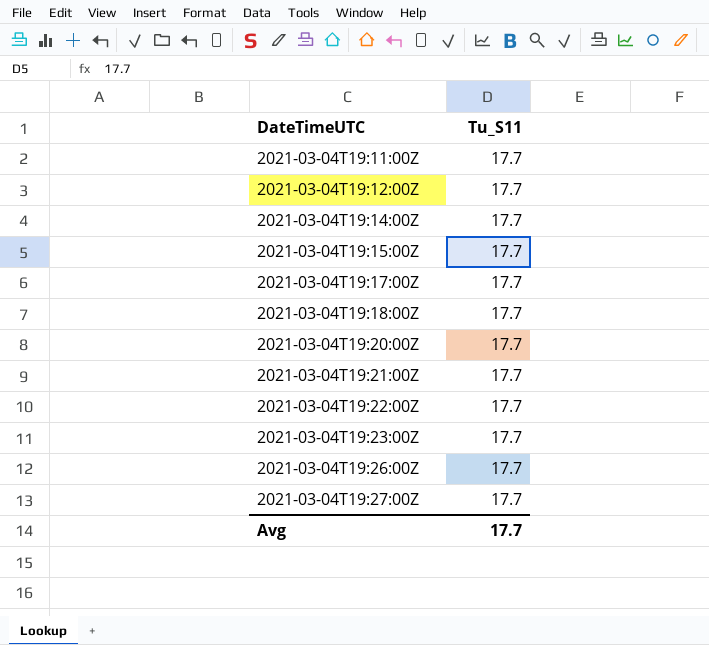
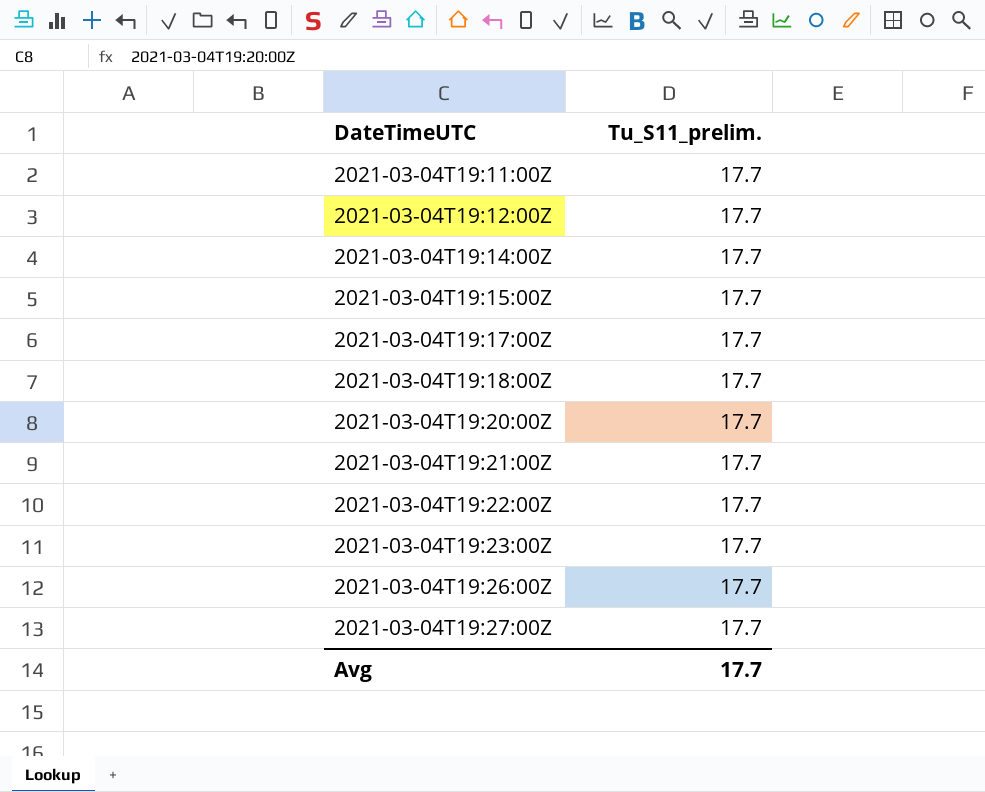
column name: Tu_S11 -> Tu_S11_prelim.

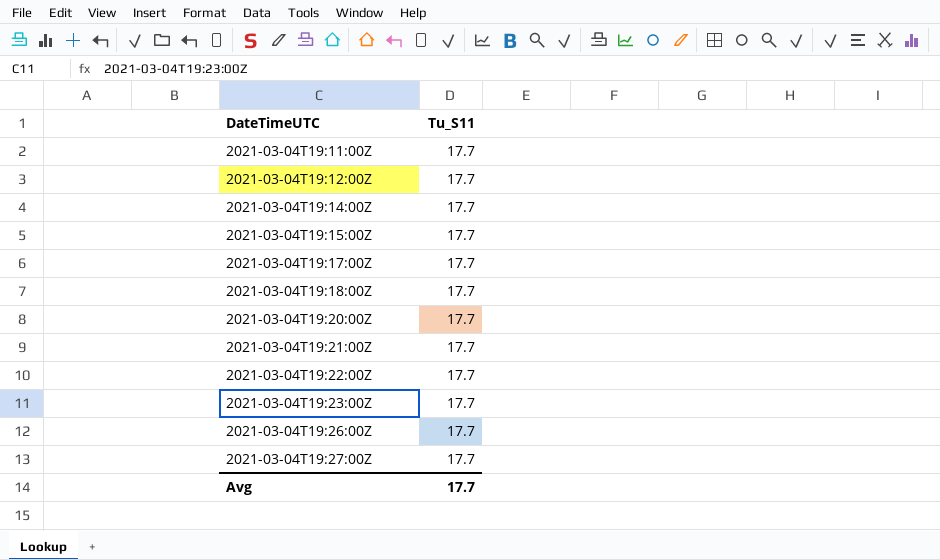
column name: Tu_S11_prelim. -> Tu_S11

